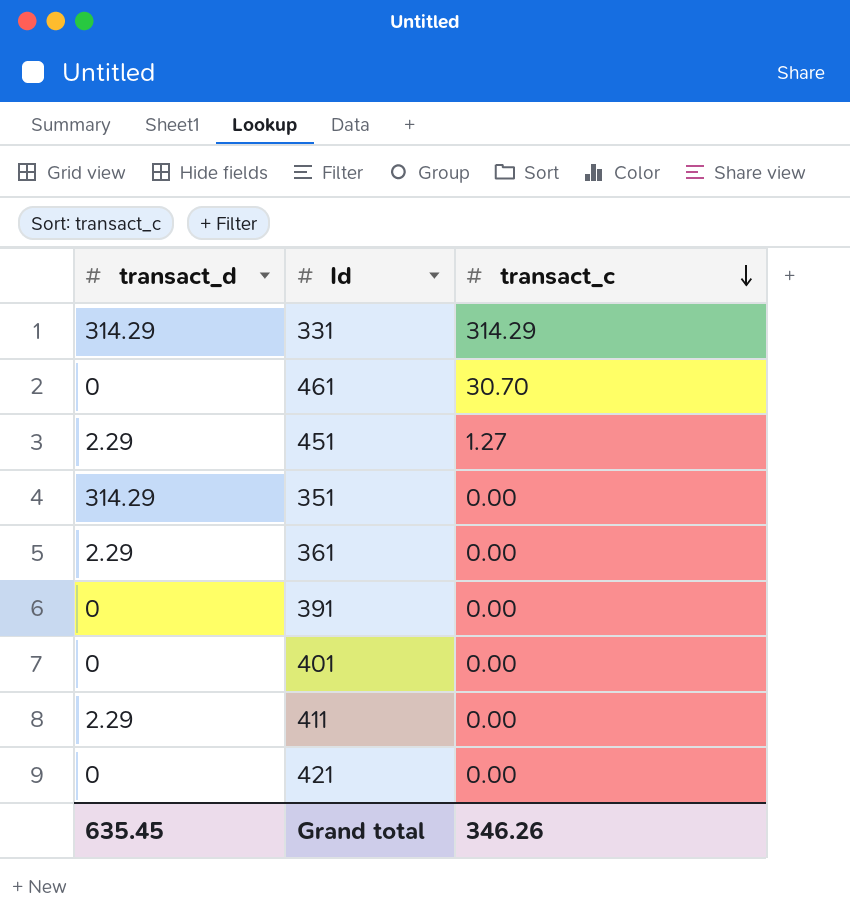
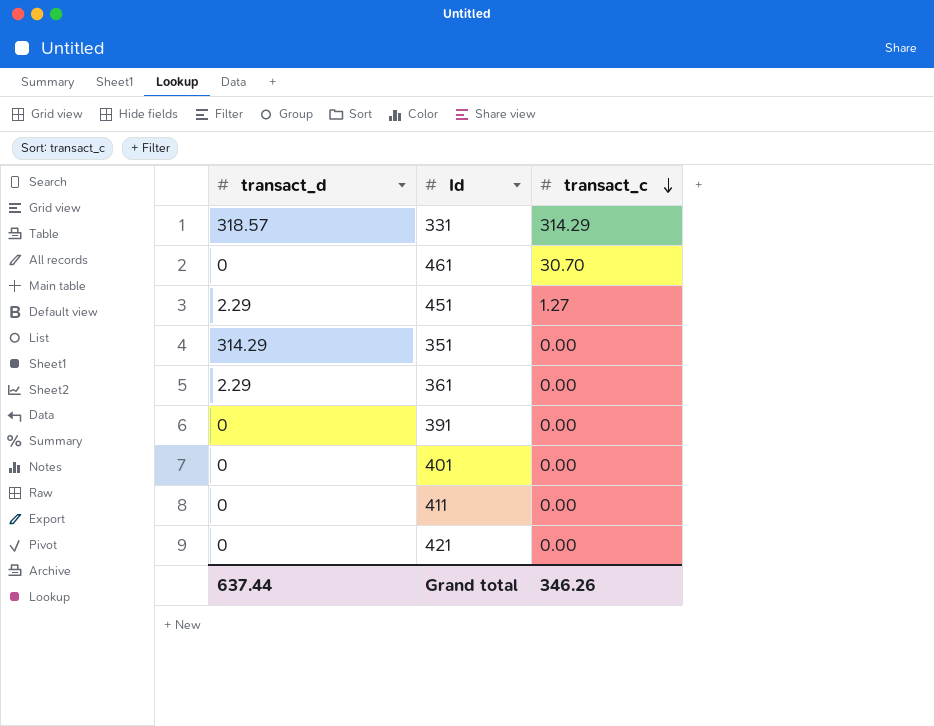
331 | transact_d: 314.29 -> 318.57
411 | transact_d: 2.29 -> 0
Grand total | transact_d: 635.45 -> 637.44

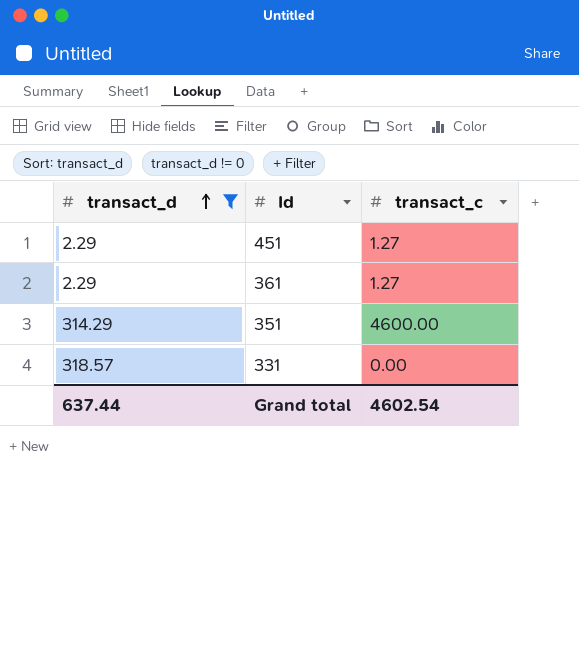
filter: none -> transact_d != 0
row order: transact_c descending -> transact_d ascending
361 | transact_c: 0.00 -> 1.27
351 | transact_c: 0.00 -> 4600.00
331 | transact_c: 314.29 -> 0.00
Grand total | transact_c: 346.26 -> 4602.54

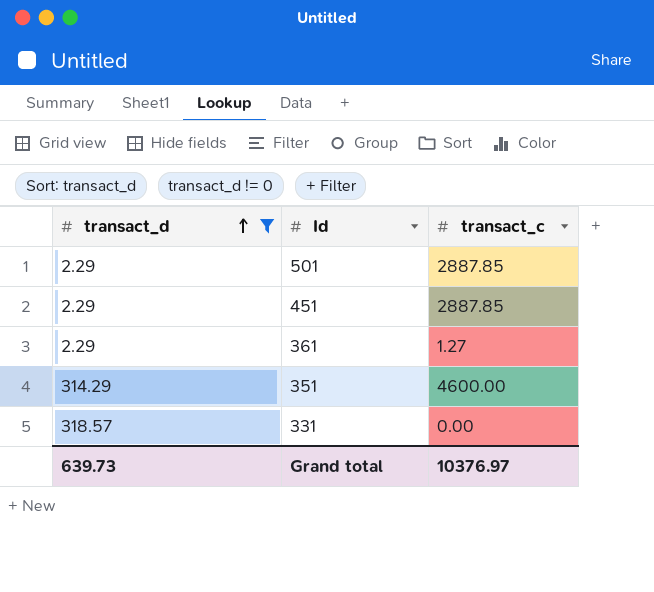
row 501: none -> 2.29 | 2887.85
451 | transact_c: 1.27 -> 2887.85
Grand total | transact_d: 637.44 -> 639.73
Grand total | transact_c: 4602.54 -> 10376.97

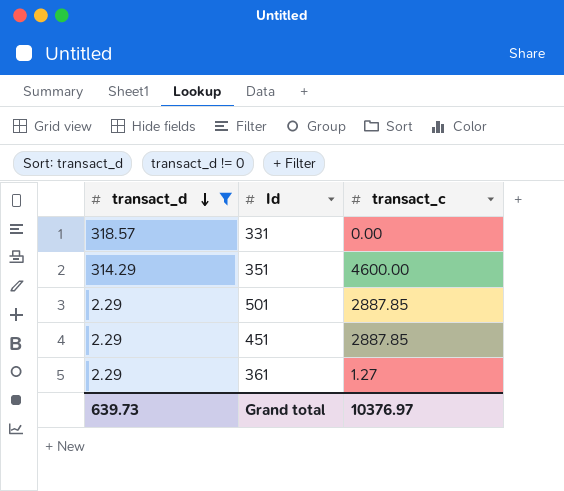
row order: transact_d ascending -> transact_d descending

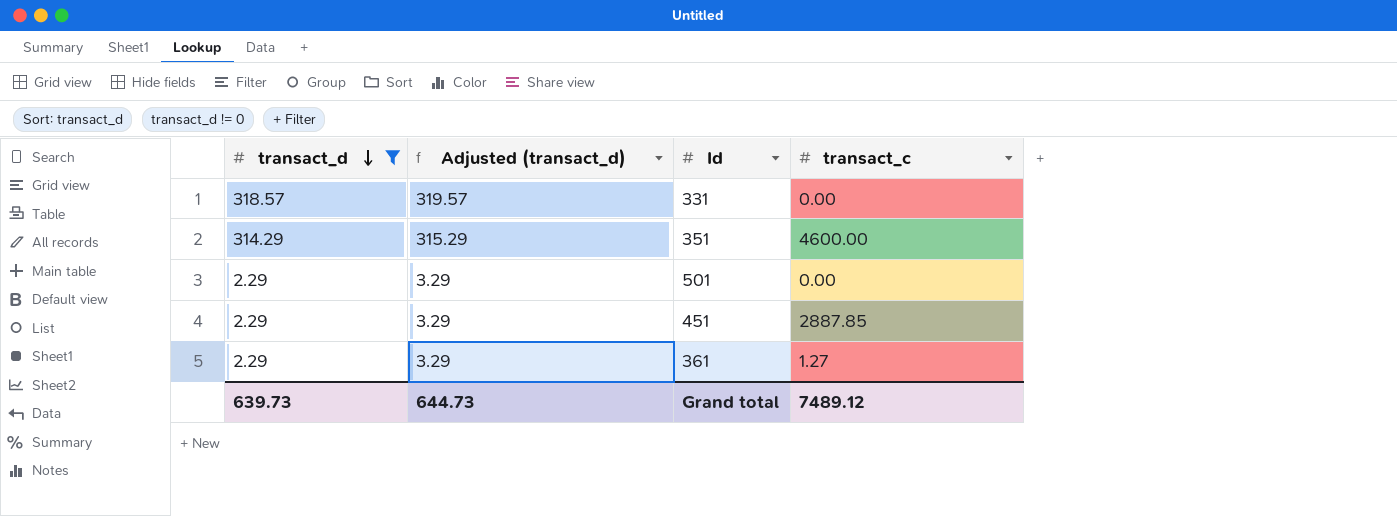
column Adjusted (transact_d) | formula: none -> [transact_d] + 1
501 | transact_c: 2887.85 -> 0.00
Grand total | transact_c: 10376.97 -> 7489.12

